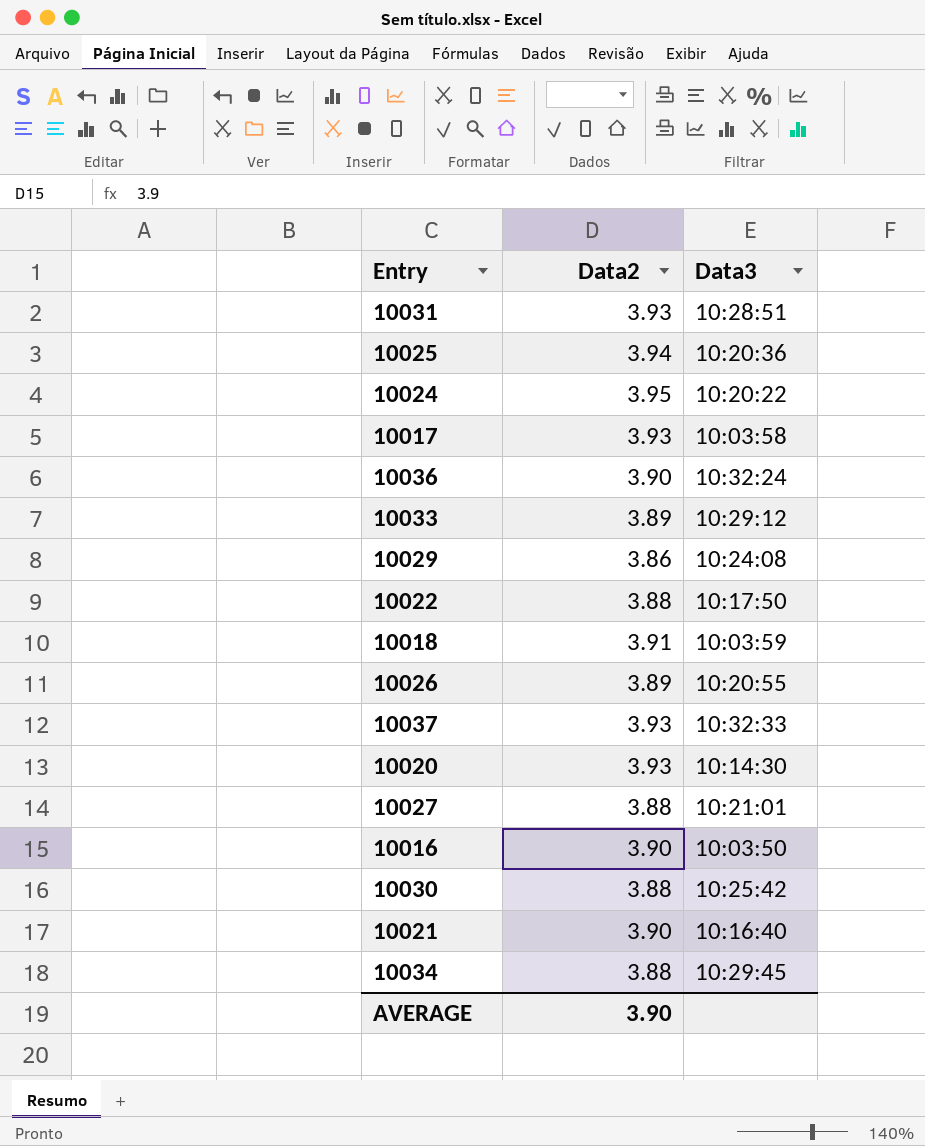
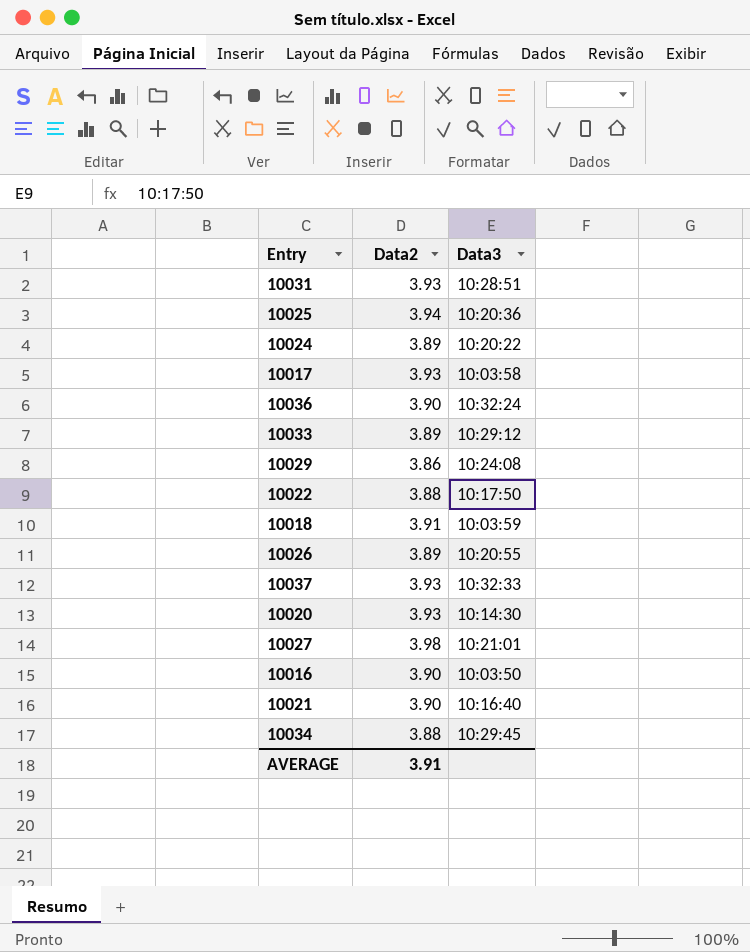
row 10030: 3.88 | 10:25:42 -> none
10024 | Data2: 3.95 -> 3.89
10027 | Data2: 3.88 -> 3.98
AVERAGE | Data2: 3.90 -> 3.91

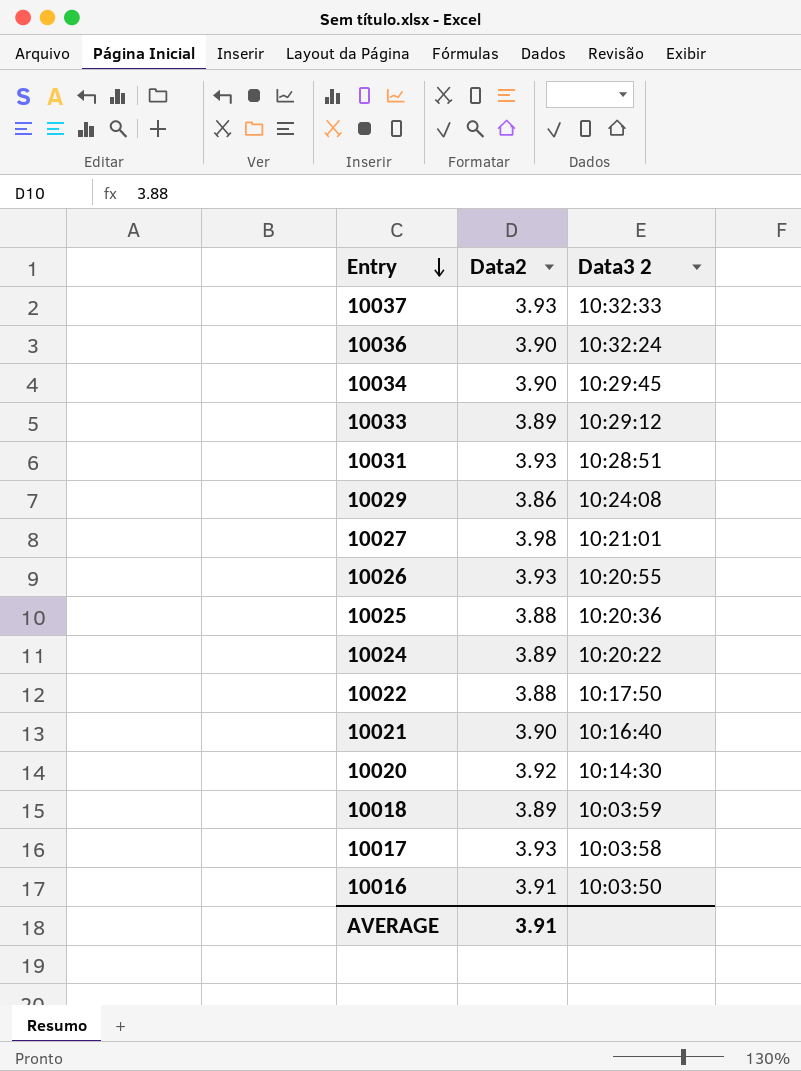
row order: none -> Entry descending
column name: Data3 -> Data3 2
10034 | Data2: 3.88 -> 3.90
10026 | Data2: 3.89 -> 3.93
10025 | Data2: 3.94 -> 3.88
10020 | Data2: 3.93 -> 3.92
10018 | Data2: 3.91 -> 3.89
10016 | Data2: 3.90 -> 3.91

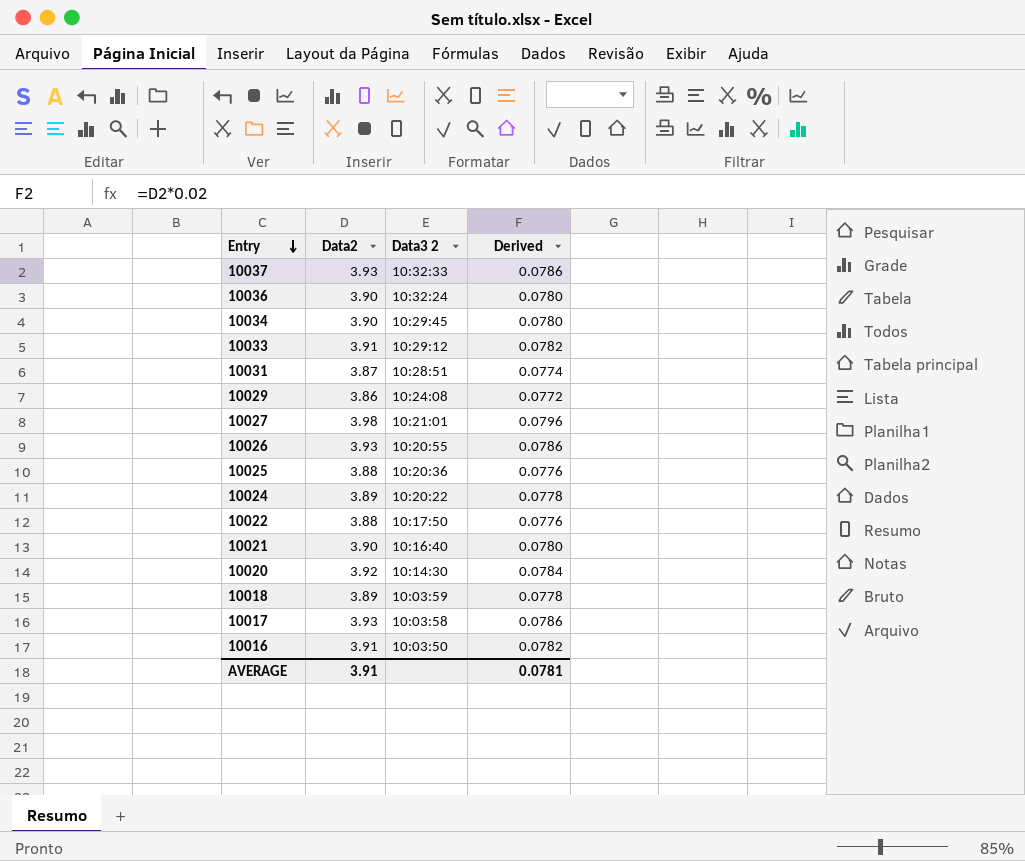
column Derived | formula: none -> [Data2] * 0.02
10033 | Data2: 3.89 -> 3.91
10031 | Data2: 3.93 -> 3.87

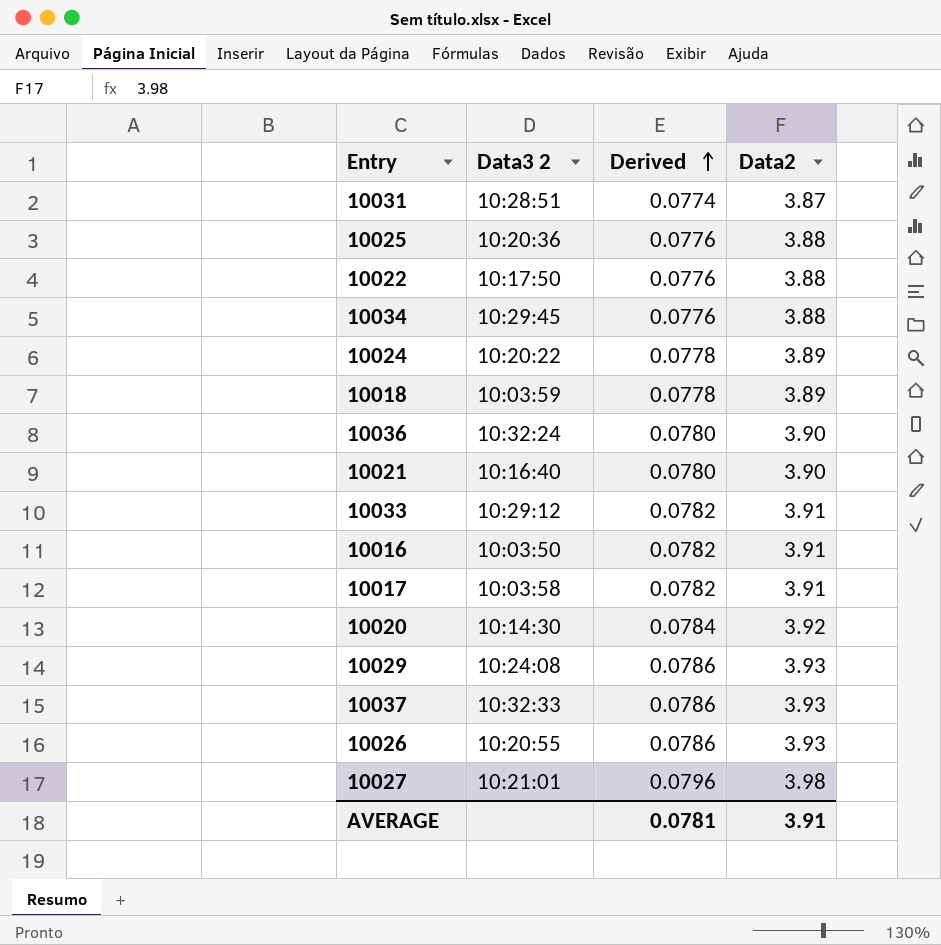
row order: Entry descending -> Derived ascending
column Data2 | position: 2 -> 4
10034 | Derived: 0.0780 -> 0.0776
10034 | Data2: 3.90 -> 3.88
10017 | Derived: 0.0786 -> 0.0782
10017 | Data2: 3.93 -> 3.91
10029 | Derived: 0.0772 -> 0.0786
10029 | Data2: 3.86 -> 3.93

